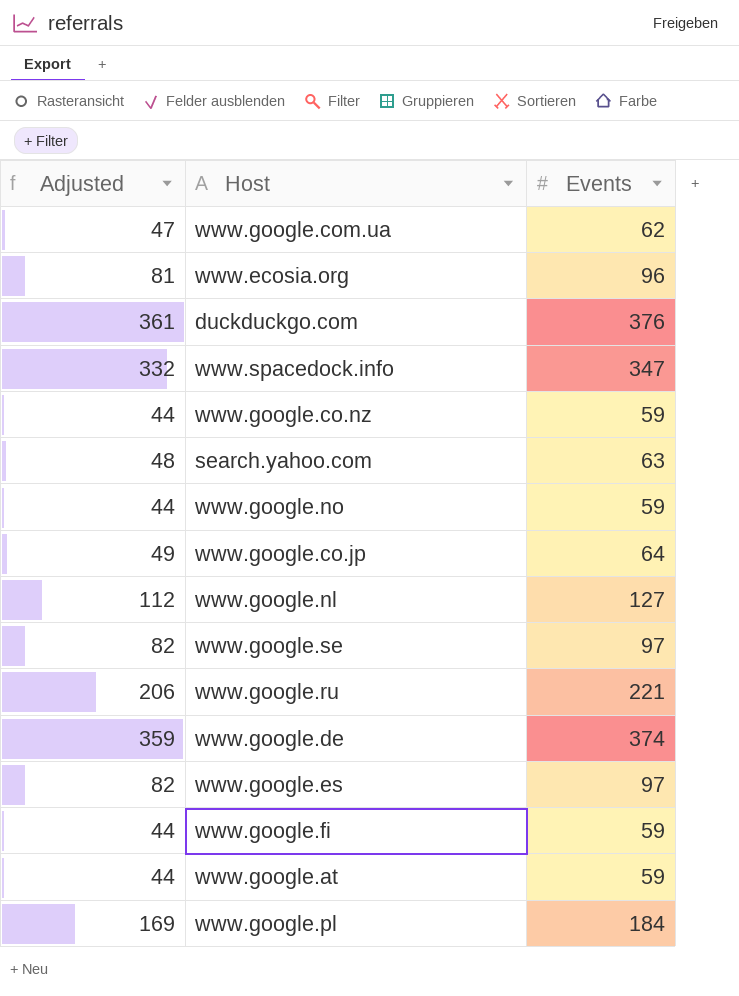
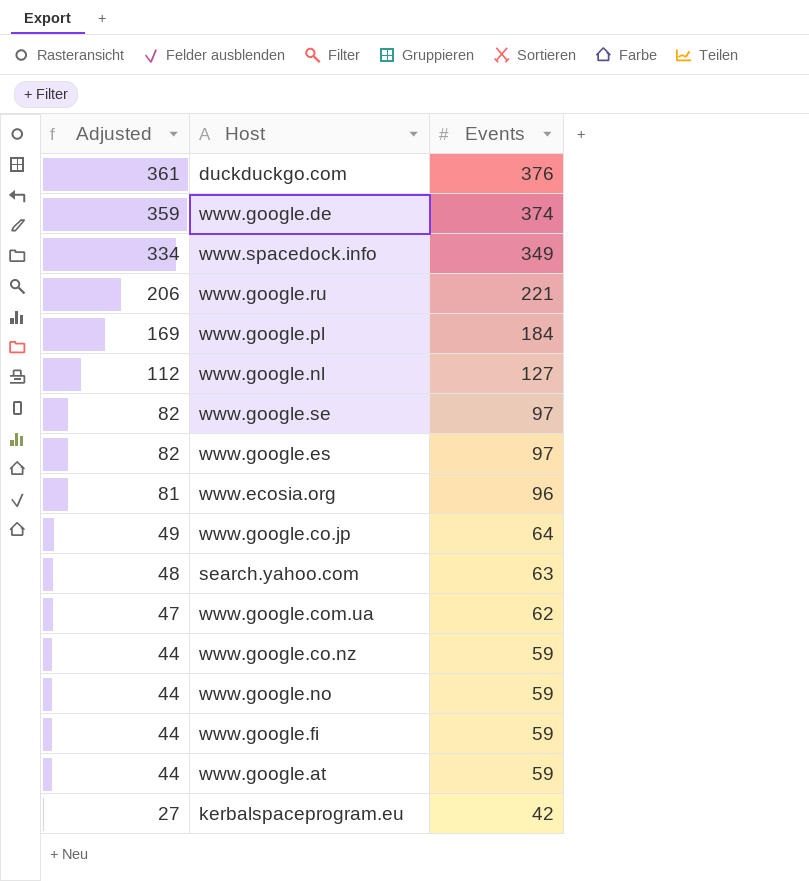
row order: none -> Adjusted descending
www.spacedock.info | Adjusted: 332 -> 334
www.spacedock.info | Events: 347 -> 349
row kerbalspaceprogram.eu: none -> 27 | 42

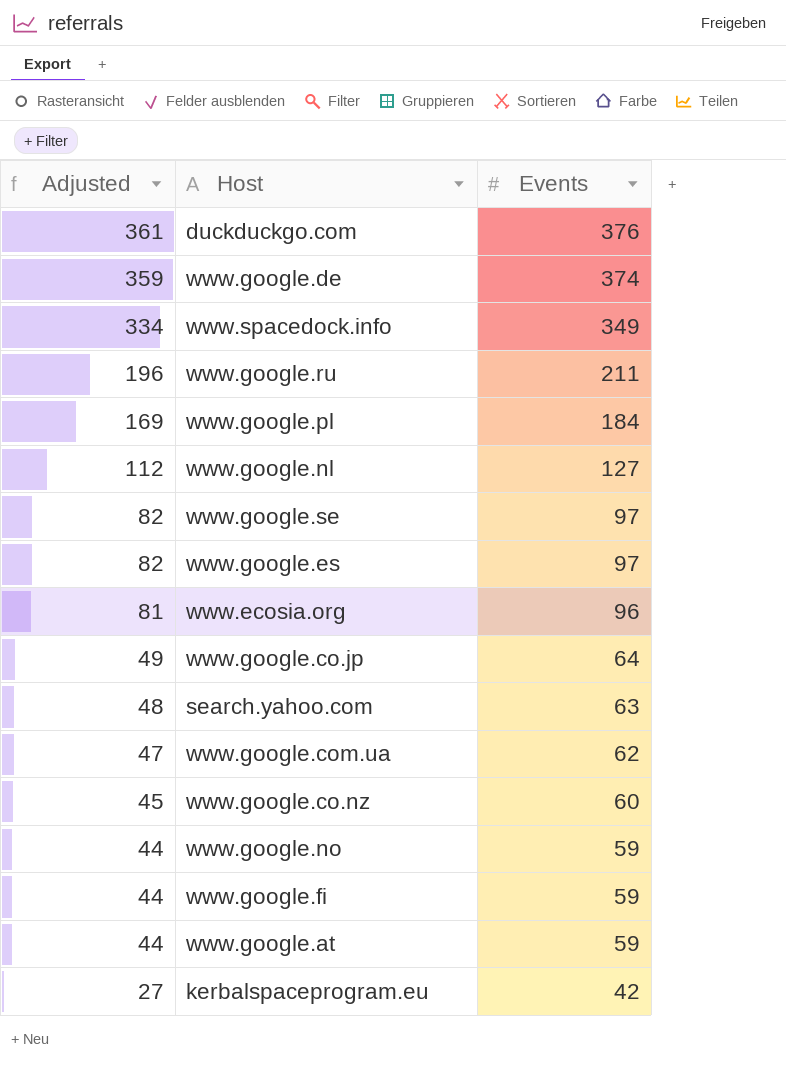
www.google.ru | Adjusted: 206 -> 196
www.google.ru | Events: 221 -> 211
www.google.co.nz | Adjusted: 44 -> 45
www.google.co.nz | Events: 59 -> 60

